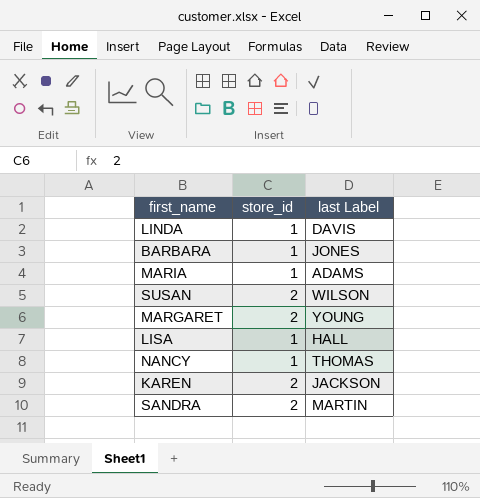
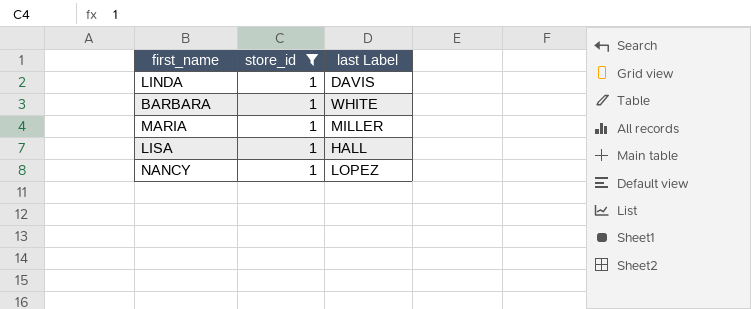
filter: none -> store_id = 1
BARBARA | last Label: JONES -> WHITE
MARIA | last Label: ADAMS -> MILLER
NANCY | last Label: THOMAS -> LOPEZ

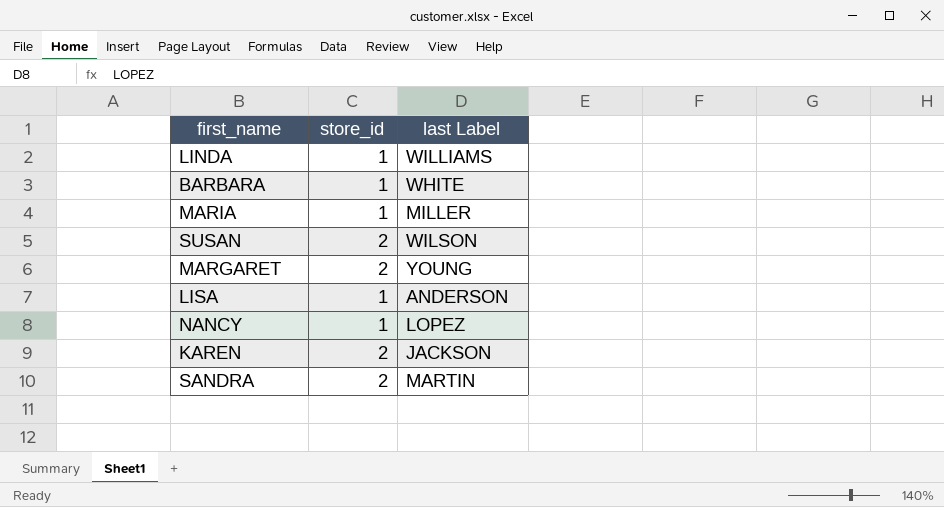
filter: store_id = 1 -> none
LINDA | last Label: DAVIS -> WILLIAMS
LISA | last Label: HALL -> ANDERSON

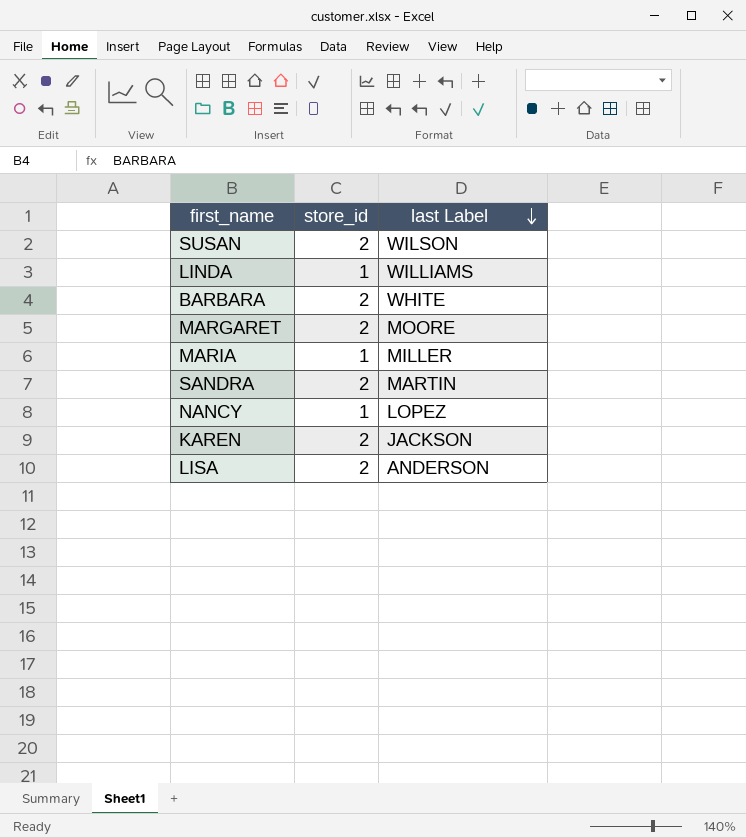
row order: none -> last Label descending
BARBARA | store_id: 1 -> 2
MARGARET | last Label: YOUNG -> MOORE
LISA | store_id: 1 -> 2

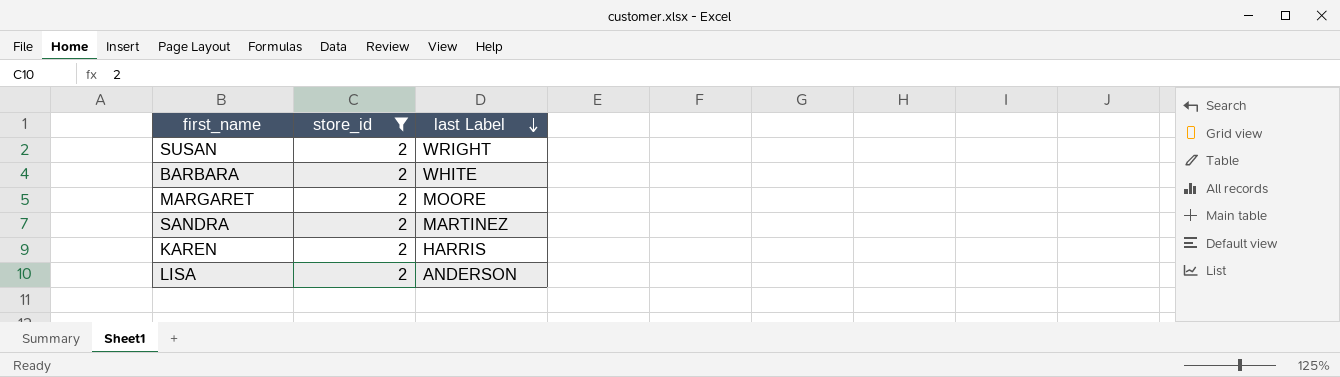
filter: none -> store_id = 2
SUSAN | last Label: WILSON -> WRIGHT
SANDRA | last Label: MARTIN -> MARTINEZ
KAREN | last Label: JACKSON -> HARRIS

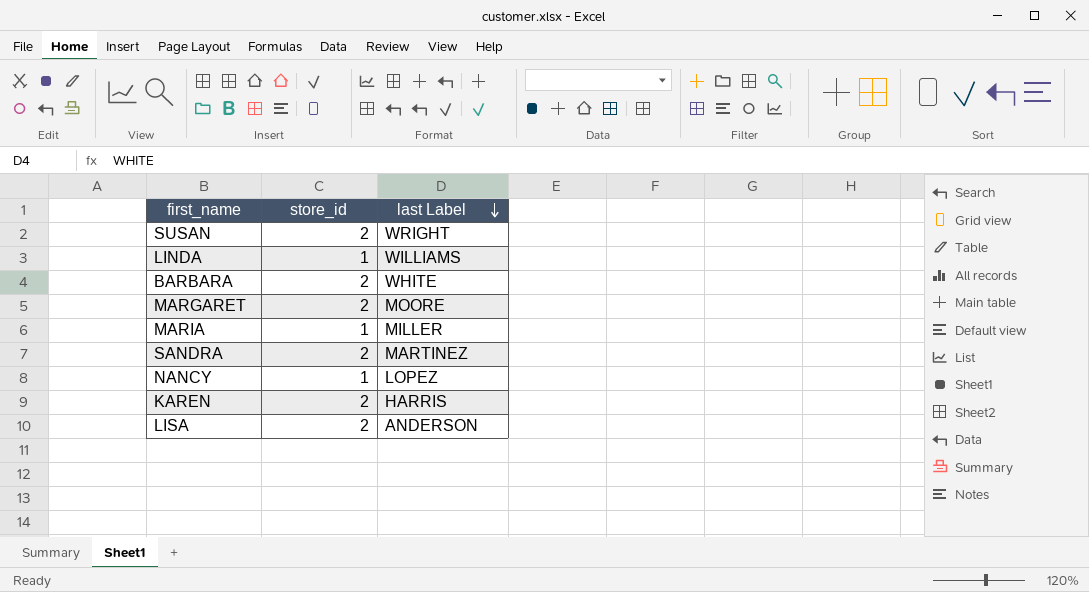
filter: store_id = 2 -> none

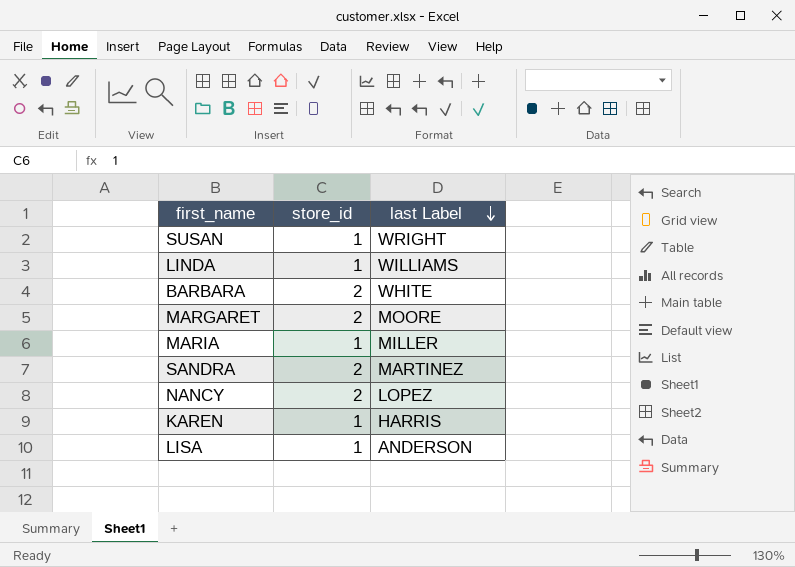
SUSAN | store_id: 2 -> 1
NANCY | store_id: 1 -> 2
KAREN | store_id: 2 -> 1
LISA | store_id: 2 -> 1

